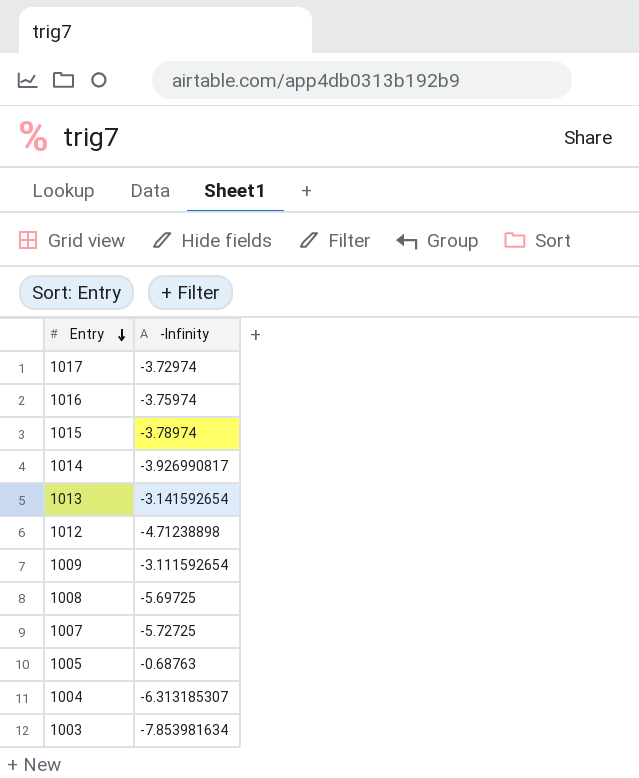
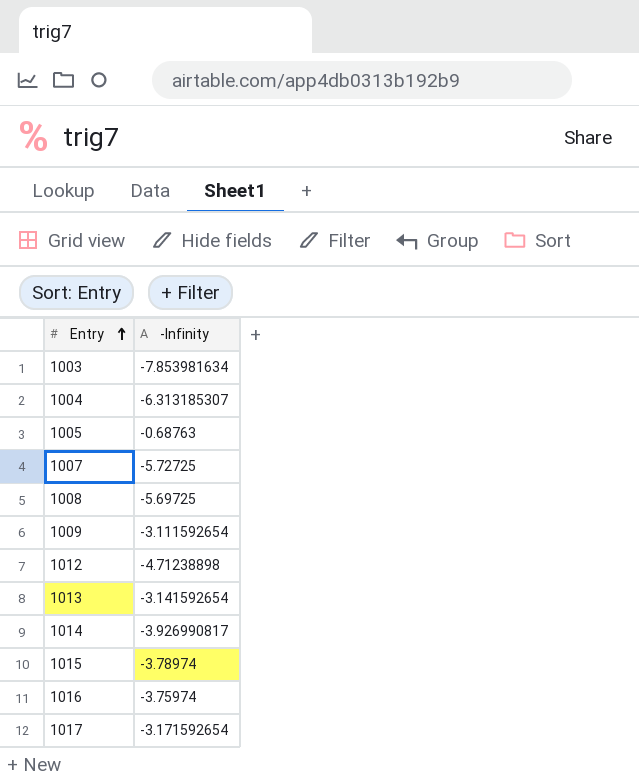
row order: Entry descending -> Entry ascending
1017 | -Infinity: -3.72974 -> -3.171592654

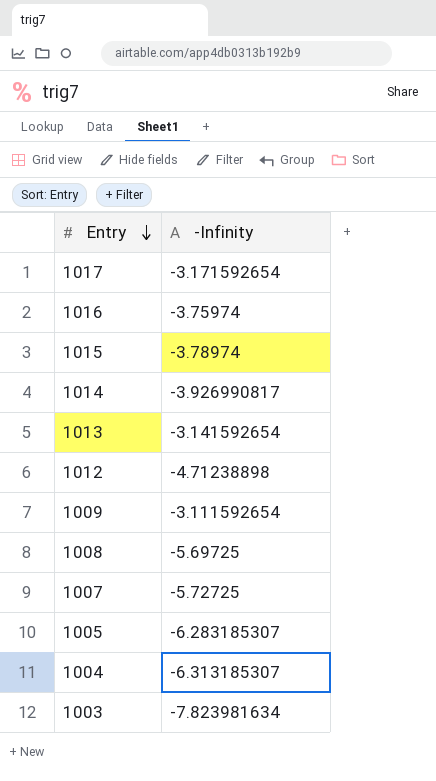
row order: Entry ascending -> Entry descending
1005 | -Infinity: -0.68763 -> -6.283185307
1003 | -Infinity: -7.853981634 -> -7.823981634

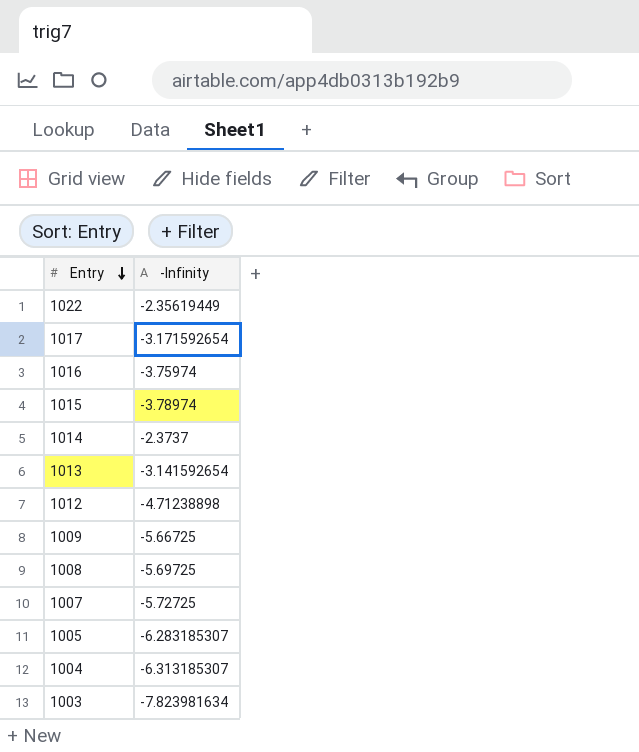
row 1022: none -> -2.35619449
1014 | -Infinity: -3.926990817 -> -2.3737
1009 | -Infinity: -3.111592654 -> -5.66725

